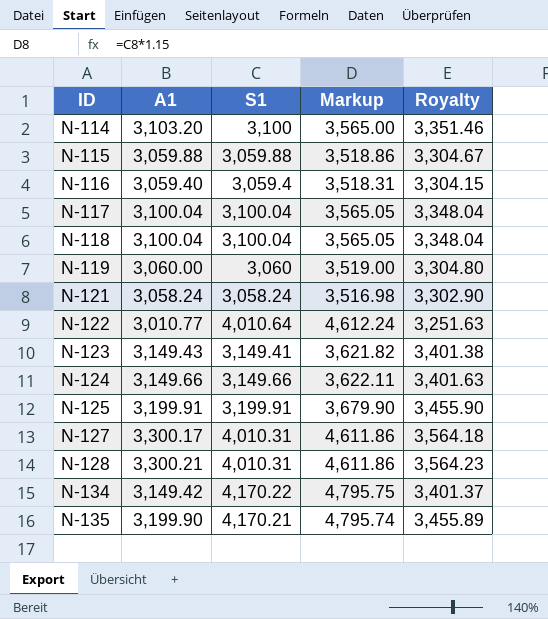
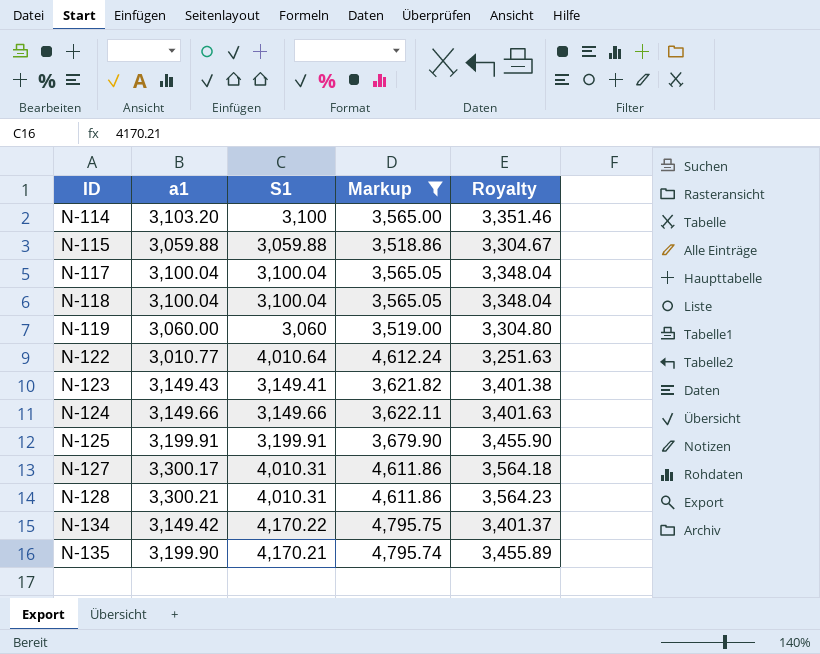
filter: none -> Markup >= 3,518.86
column name: A1 -> a1

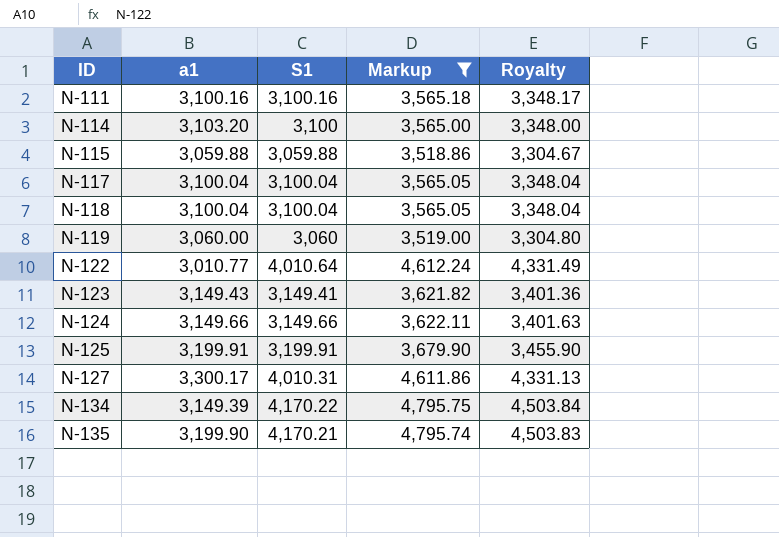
column Royalty | formula: [a1] * 1.08 -> [S1] * 1.08
row N-128: 3,300.21 | 4,010.31 | 4,611.86 | 3,564.23 -> none
row N-111: none -> 3,100.16 | 3,100.16 | 3,565.18 | 3,348.17
N-134 | a1: 3,149.42 -> 3,149.39

